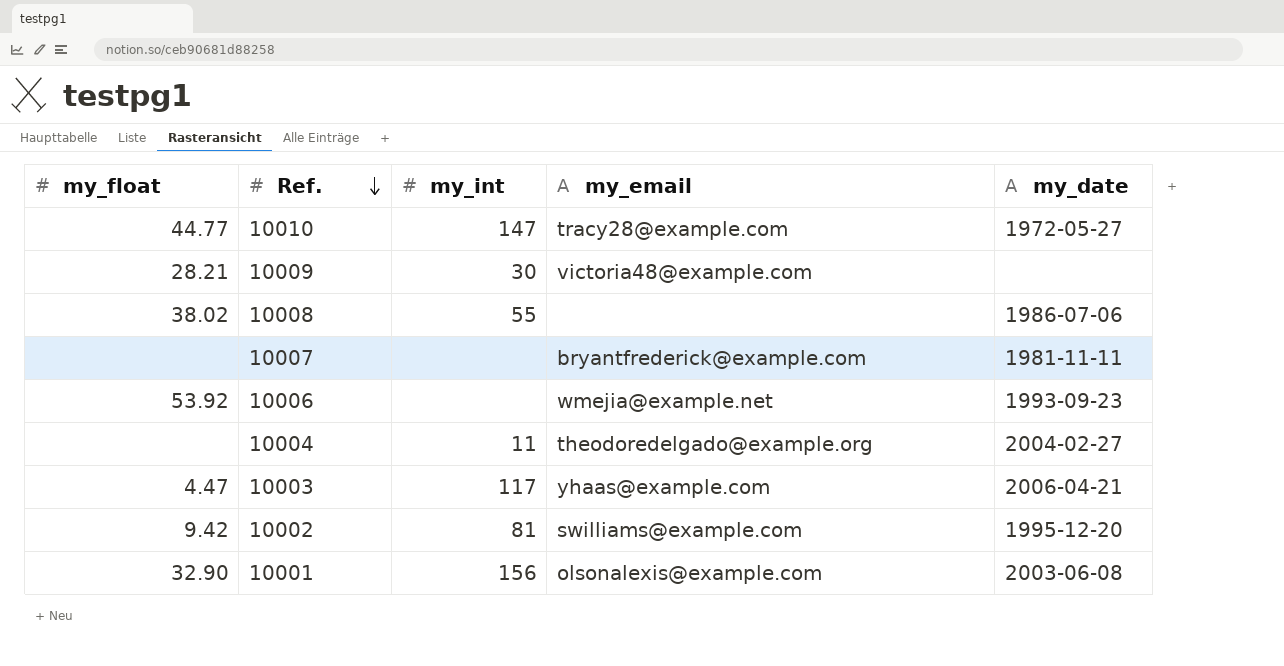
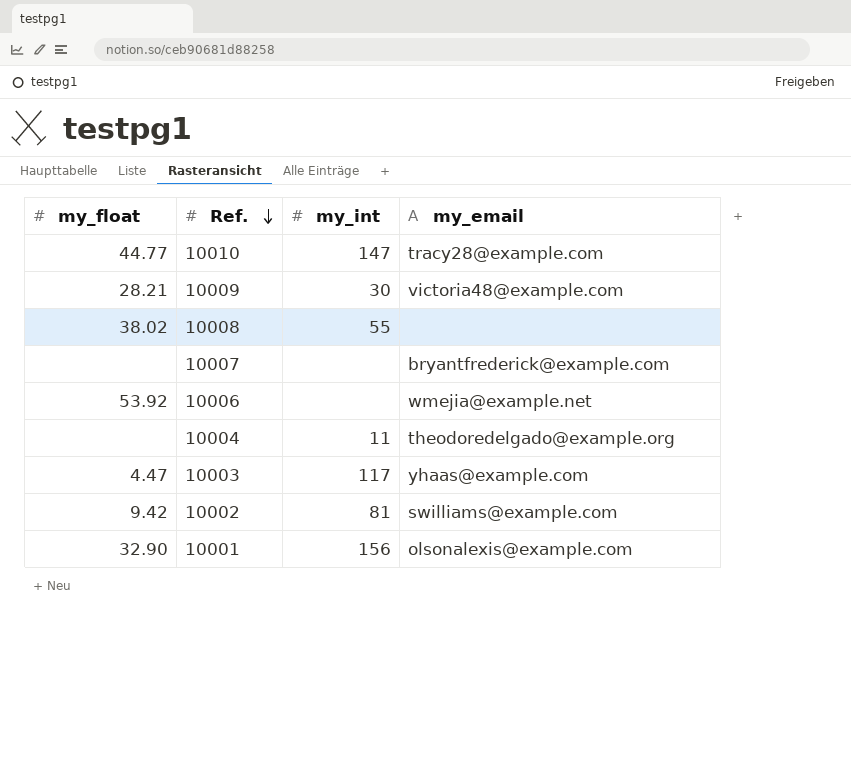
column my_date | position: 5 -> none

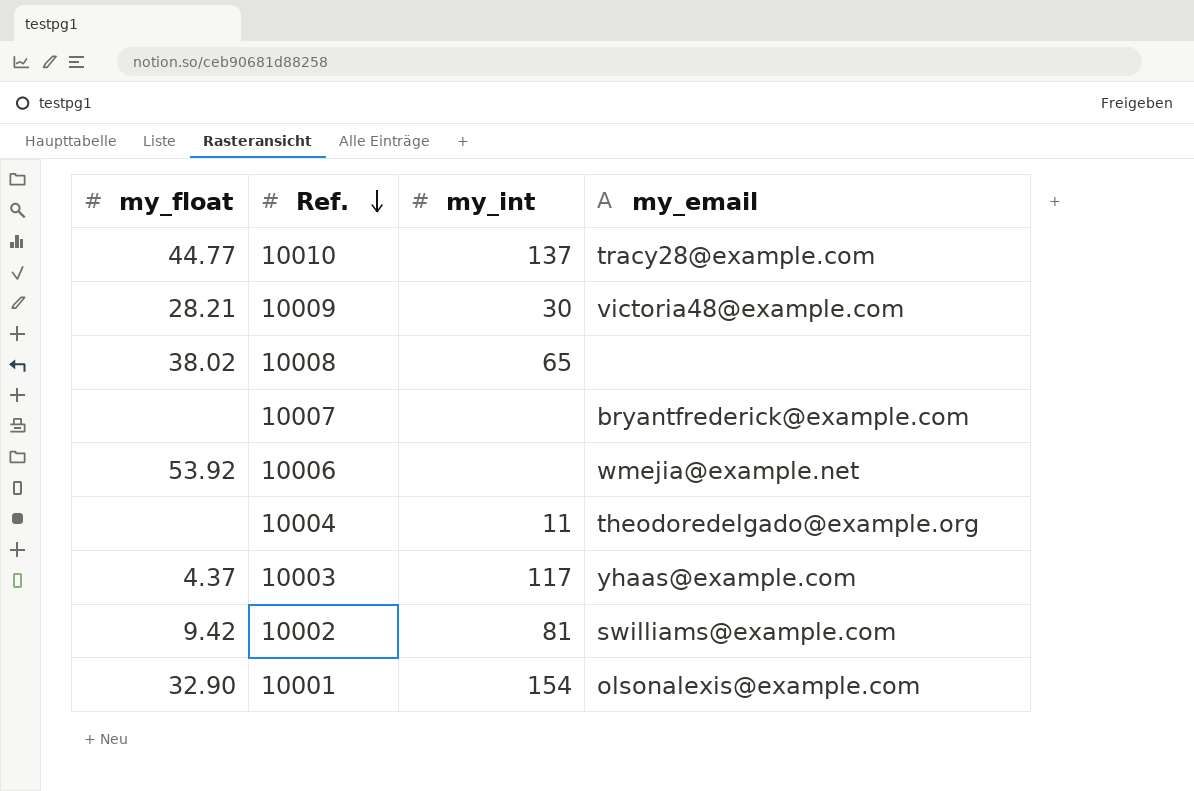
10010 | my_int: 147 -> 137
10008 | my_int: 55 -> 65
10003 | my_float: 4.47 -> 4.37
10001 | my_int: 156 -> 154

